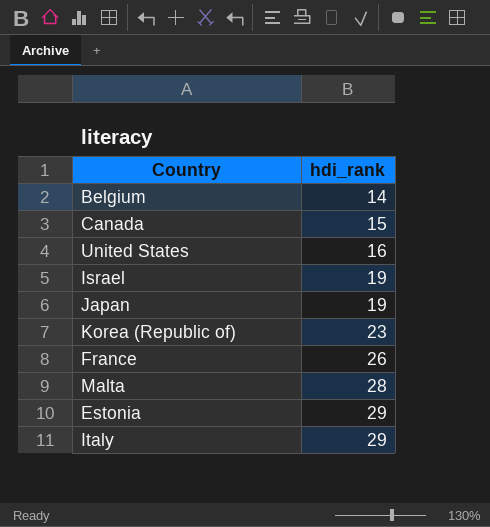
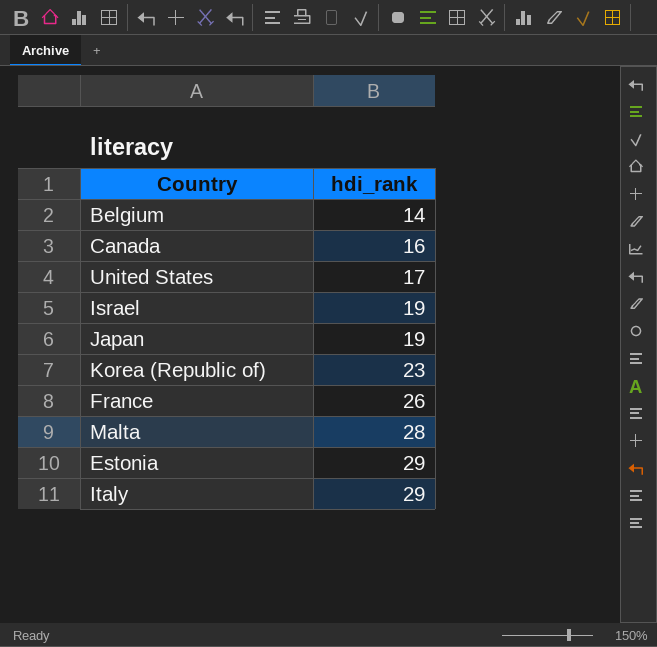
Canada | hdi_rank: 15 -> 16
United States | hdi_rank: 16 -> 17

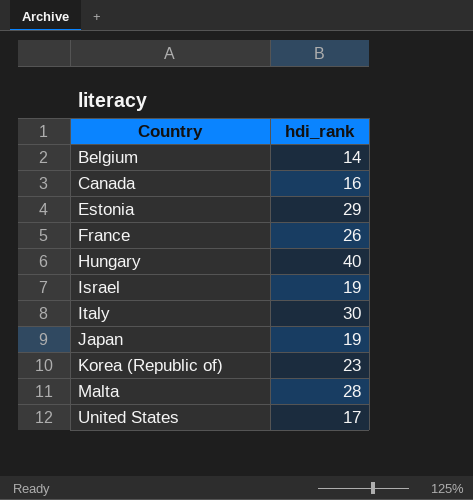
row order: hdi_rank ascending -> Country ascending
row Hungary: none -> 40
Italy | hdi_rank: 29 -> 30

